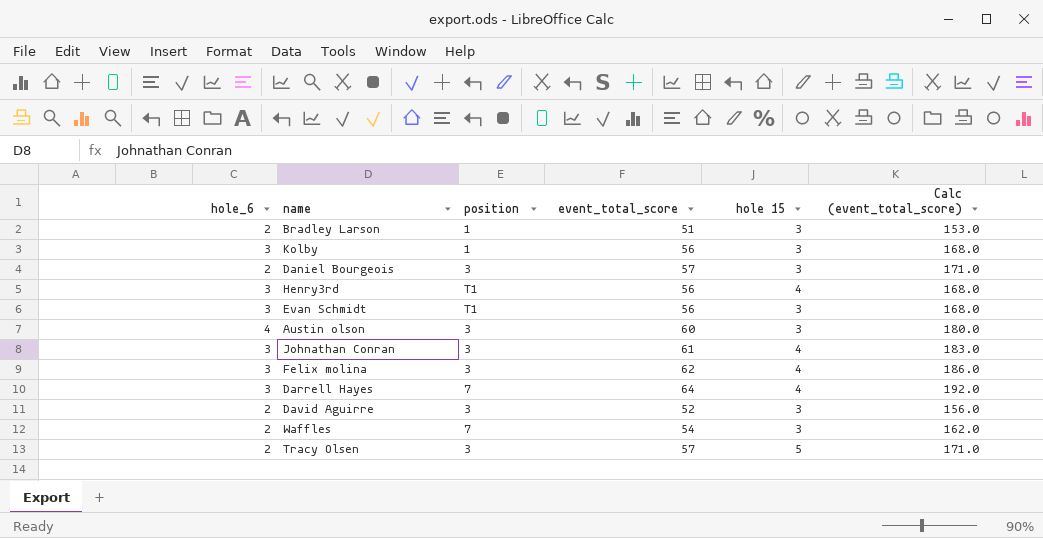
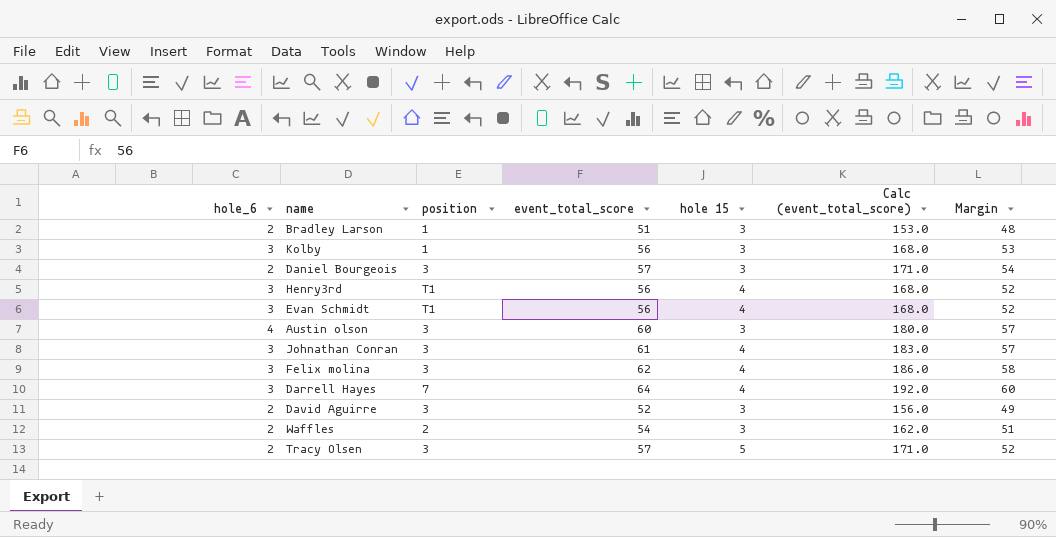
column Margin | formula: none -> [event_total_score] - [hole 15]
Evan Schmidt | hole 15: 3 -> 4
Waffles | position: 7 -> 2

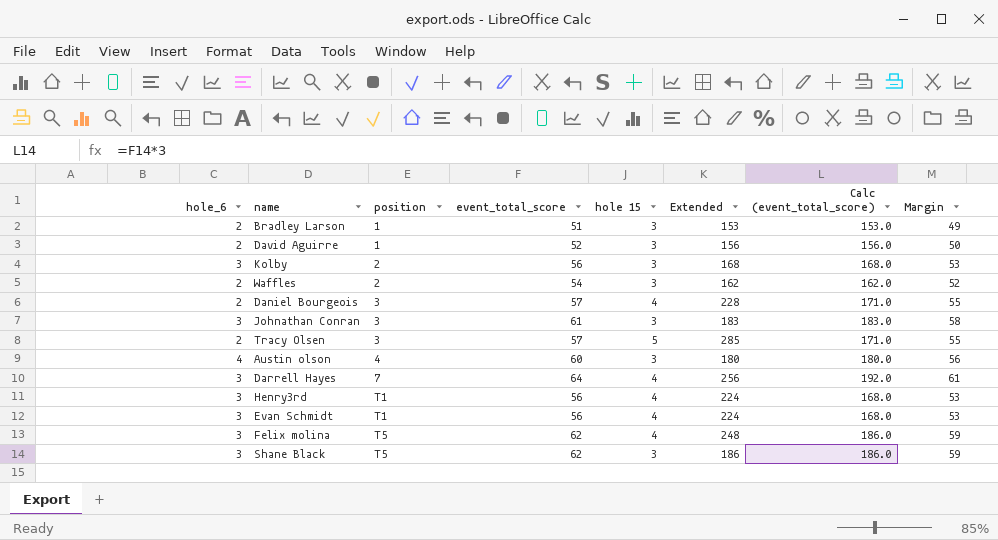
row order: none -> position ascending
column Extended | formula: none -> [event_total_score] * [hole 15]
column Margin | formula: [event_total_score] - [hole 15] -> [event_total_score] - [hole_6]
David Aguirre | position: 3 -> 1
Kolby | position: 1 -> 2
Daniel Bourgeois | hole 15: 3 -> 4
Johnathan Conran | hole 15: 4 -> 3
Austin olson | position: 3 -> 4
Felix molina | position: 3 -> T5
row Shane Black: none -> 3 | T5 | 62 | 3 | 186 | 186.0 | 59

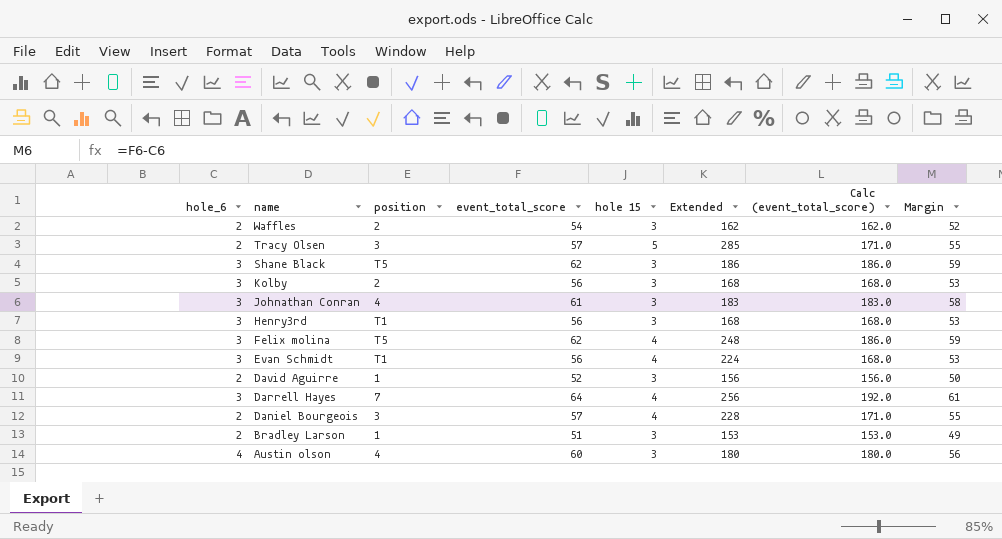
row order: position ascending -> name descending
Johnathan Conran | position: 3 -> 4
Henry3rd | hole 15: 4 -> 3
Henry3rd | Extended: 224 -> 168

